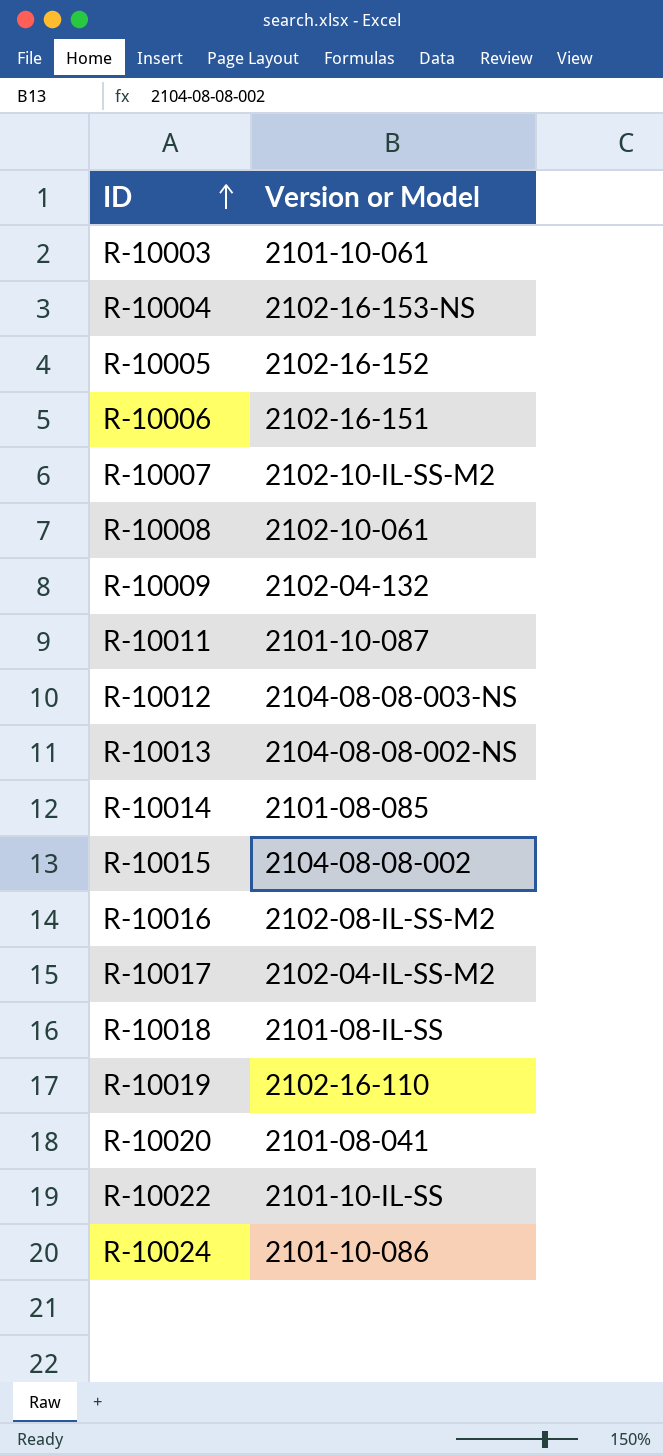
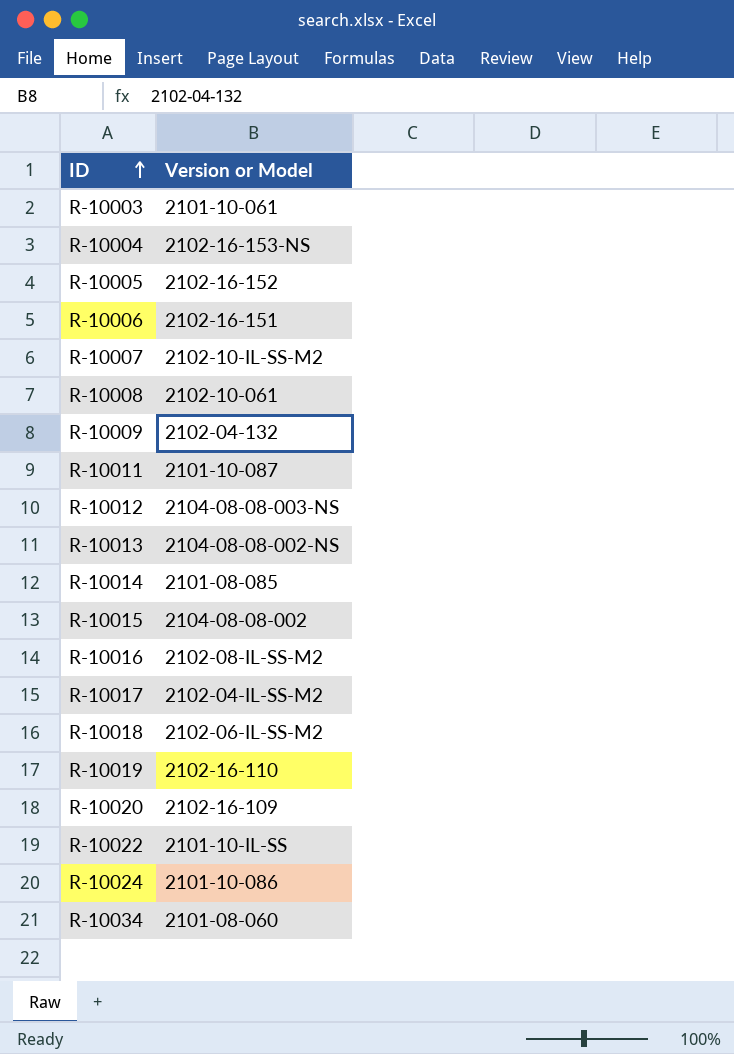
R-10018 | Version or Model: 2101-08-IL-SS -> 2102-06-IL-SS-M2
R-10020 | Version or Model: 2101-08-041 -> 2102-16-109
row R-10034: none -> 2101-08-060

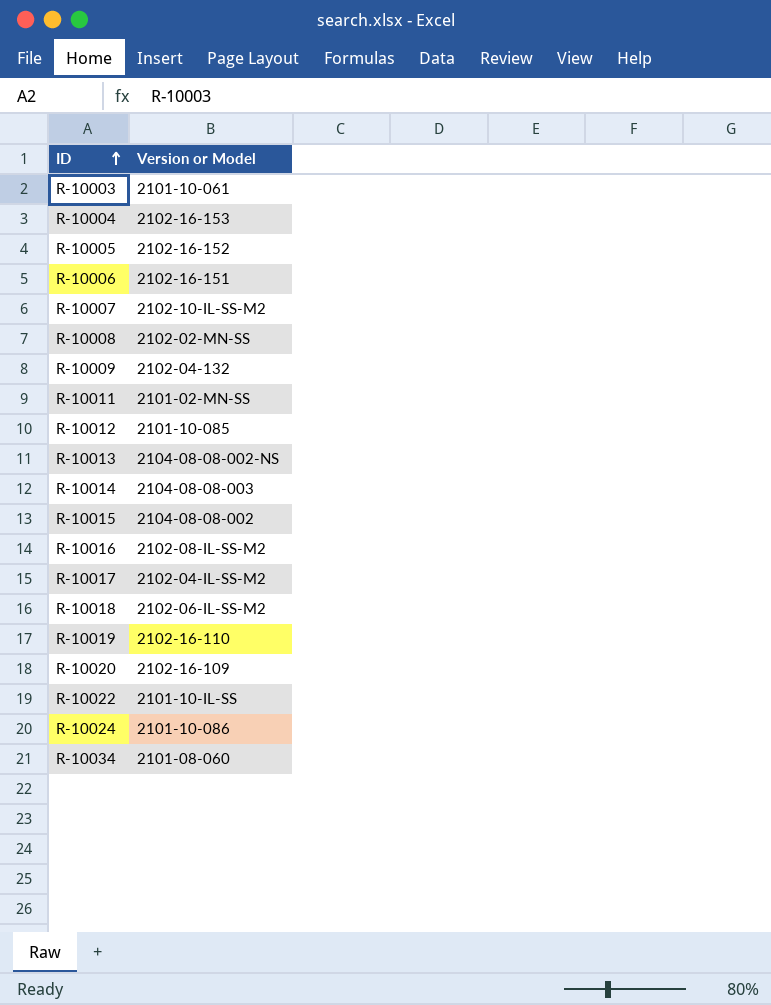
R-10004 | Version or Model: 2102-16-153-NS -> 2102-16-153
R-10008 | Version or Model: 2102-10-061 -> 2102-02-MN-SS
R-10011 | Version or Model: 2101-10-087 -> 2101-02-MN-SS
R-10012 | Version or Model: 2104-08-08-003-NS -> 2101-10-085
R-10014 | Version or Model: 2101-08-085 -> 2104-08-08-003

